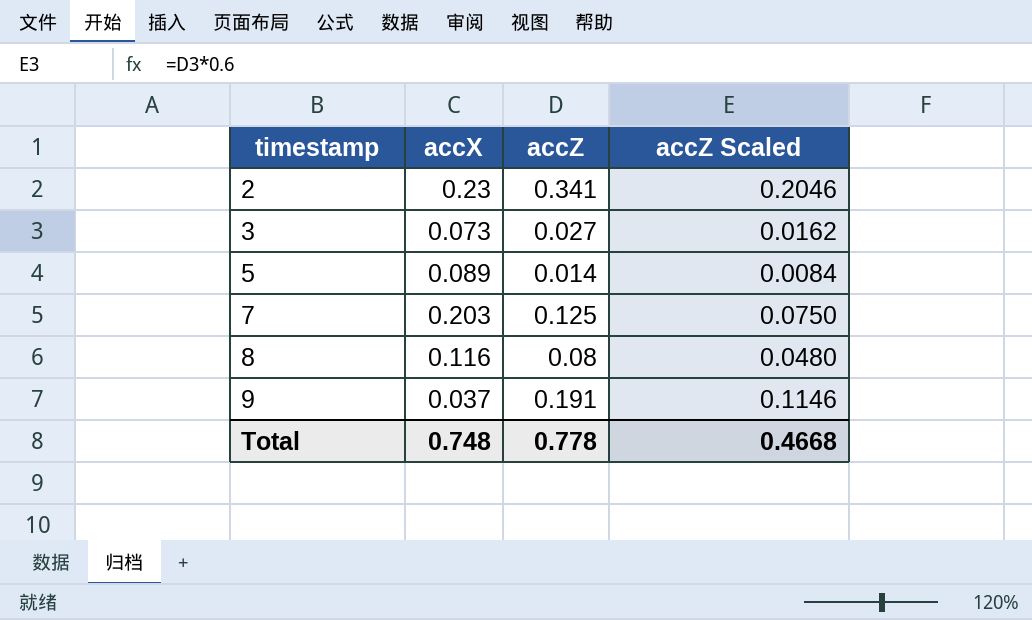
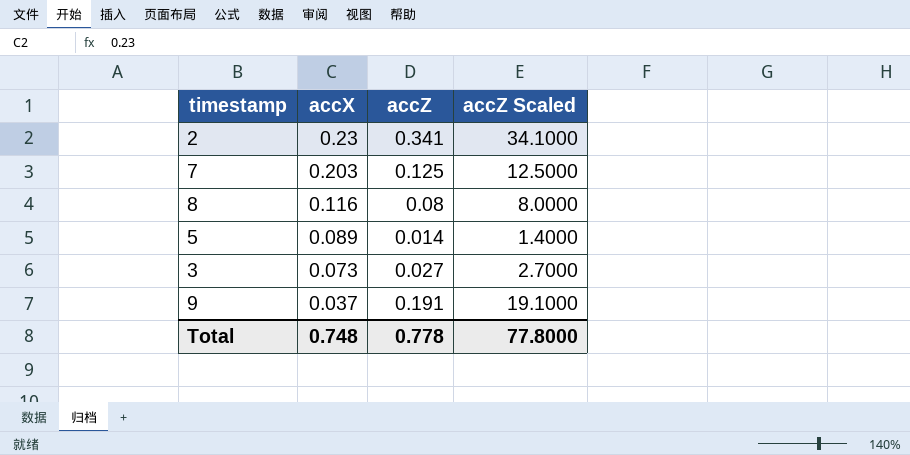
row order: timestamp ascending -> accX descending
column accZ Scaled | formula: [accZ] * 0.6 -> [accZ] * 100
Total | accZ Scaled: 0.4668 -> 77.8000

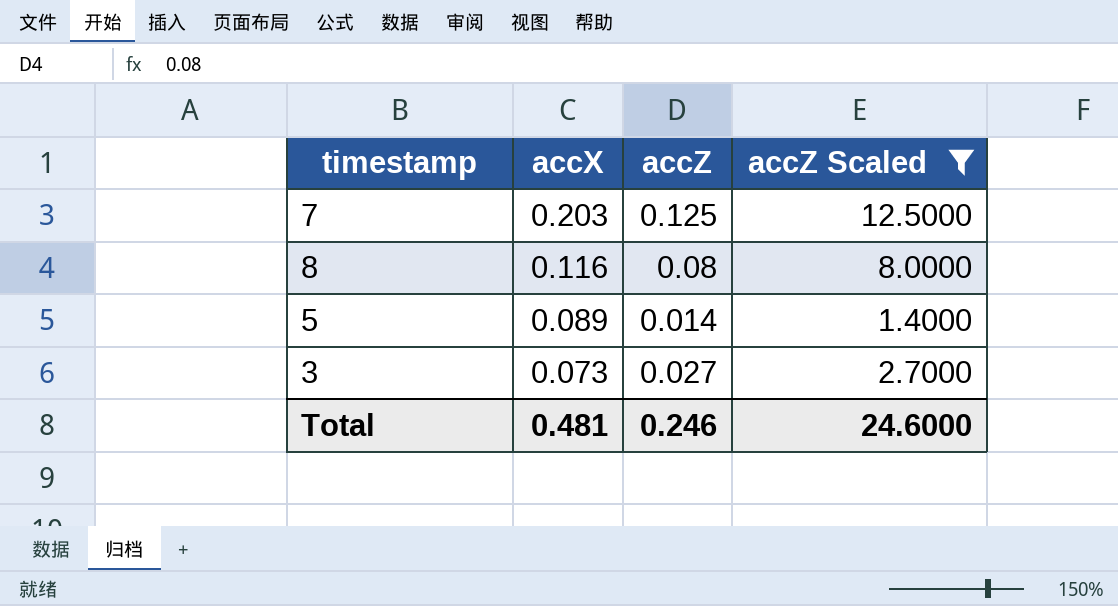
filter: none -> accZ Scaled <= 12.5000
Total | accX: 0.748 -> 0.481
Total | accZ: 0.778 -> 0.246
Total | accZ Scaled: 77.8000 -> 24.6000

